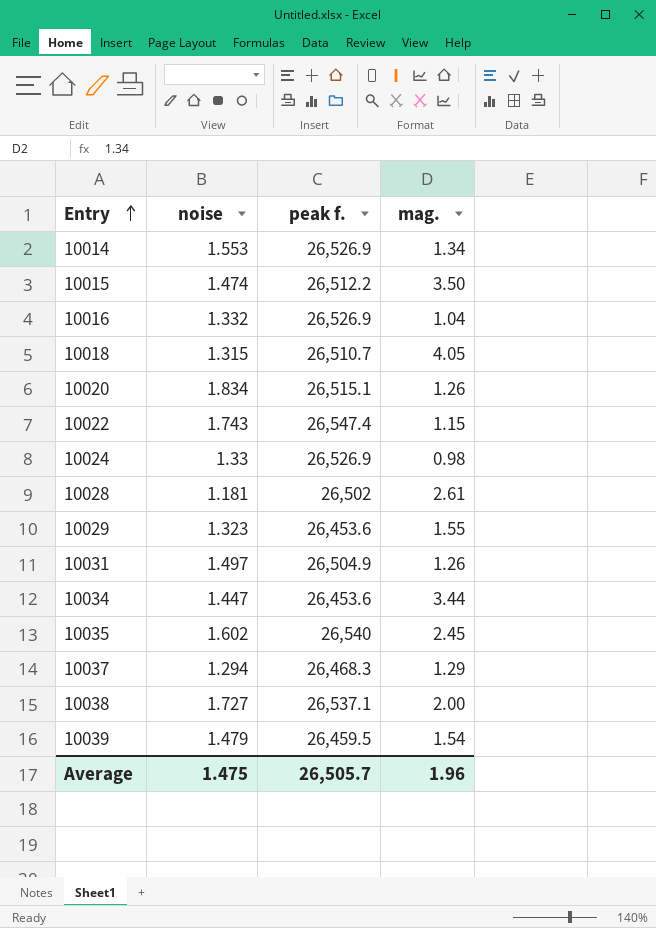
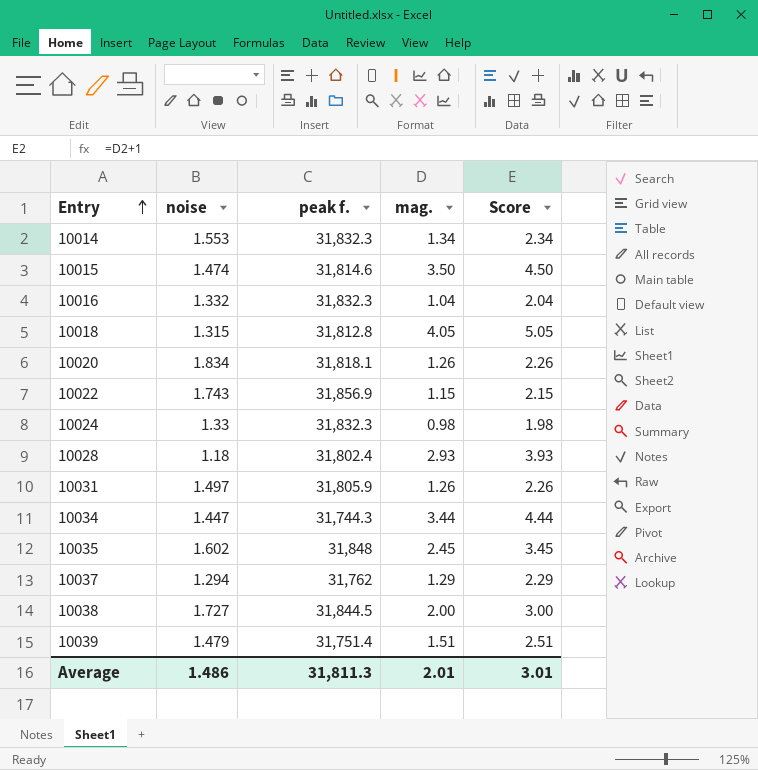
column Score | formula: none -> [mag.] + 1
row 10029: 1.323 | 26,453.6 | 1.55 -> none
10014 | peak f.: 26,526.9 -> 31,832.3
10015 | peak f.: 26,512.2 -> 31,814.6
10016 | peak f.: 26,526.9 -> 31,832.3
10018 | peak f.: 26,510.7 -> 31,812.8
10020 | peak f.: 26,515.1 -> 31,818.1
10022 | peak f.: 26,547.4 -> 31,856.9
10024 | peak f.: 26,526.9 -> 31,832.3
10028 | noise: 1.181 -> 1.18
10028 | peak f.: 26,502 -> 31,802.4
10028 | mag.: 2.61 -> 2.93
10031 | peak f.: 26,504.9 -> 31,805.9
10034 | peak f.: 26,453.6 -> 31,744.3
10035 | peak f.: 26,540 -> 31,848
10037 | peak f.: 26,468.3 -> 31,762
10038 | peak f.: 26,537.1 -> 31,844.5
10039 | peak f.: 26,459.5 -> 31,751.4
10039 | mag.: 1.54 -> 1.51
Average | noise: 1.475 -> 1.486
Average | peak f.: 26,505.7 -> 31,811.3
Average | mag.: 1.96 -> 2.01

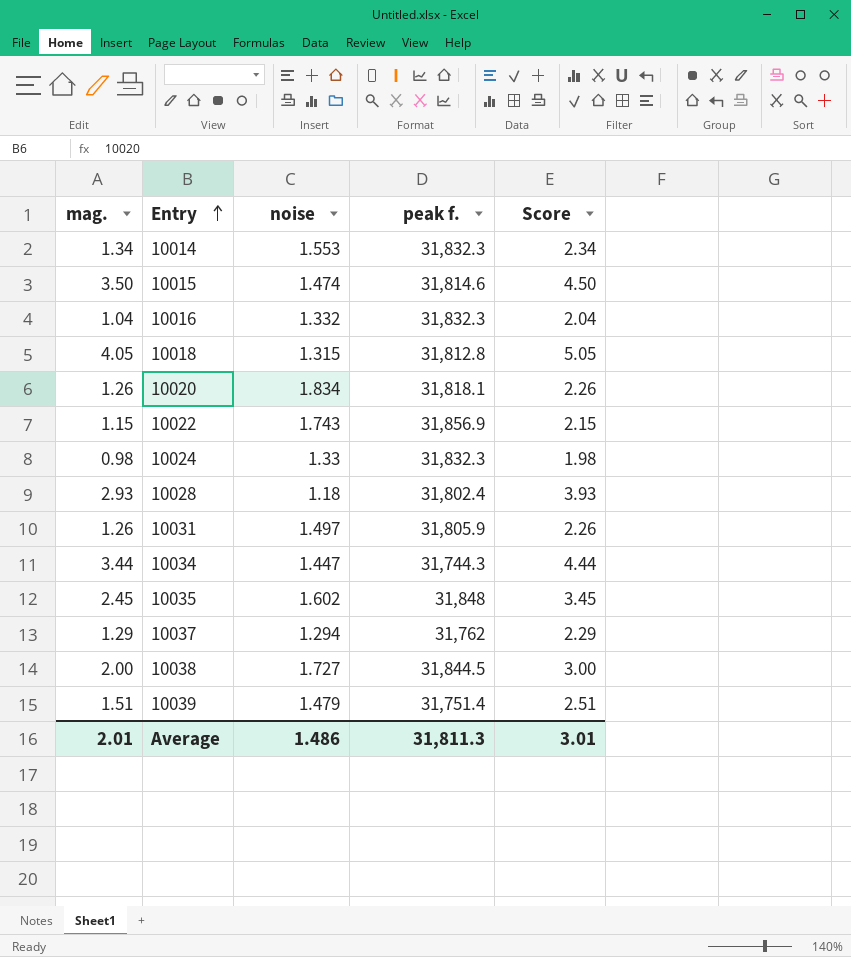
column mag. | position: 4 -> 1

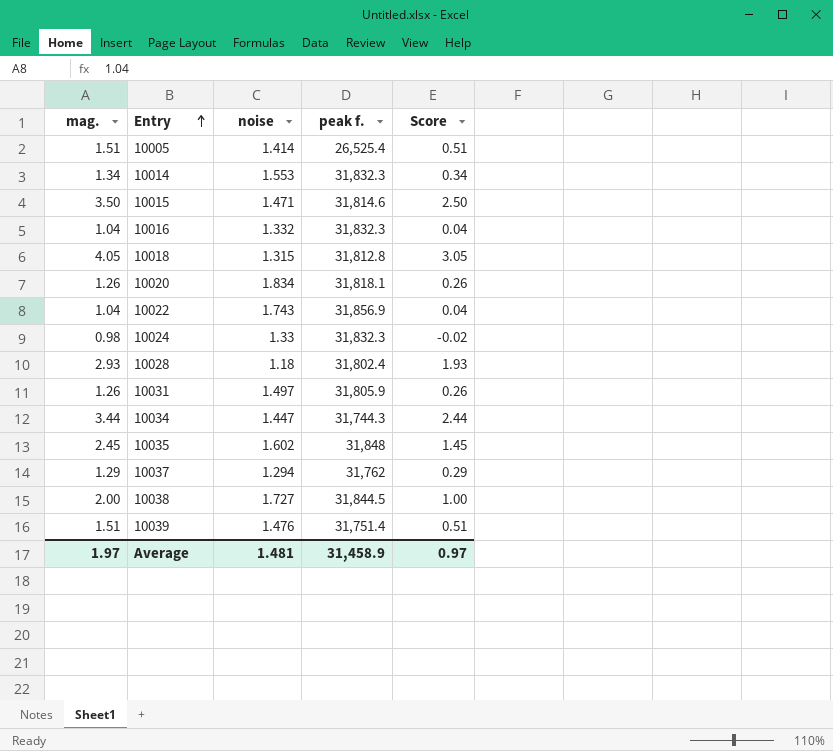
column Score | formula: [mag.] + 1 -> [mag.] - 1
row 10005: none -> 1.51 | 1.414 | 26,525.4 | 0.51
10015 | noise: 1.474 -> 1.471
10022 | mag.: 1.15 -> 1.04
10039 | noise: 1.479 -> 1.476
Average | mag.: 2.01 -> 1.97
Average | noise: 1.486 -> 1.481
Average | peak f.: 31,811.3 -> 31,458.9
Average | Score: 3.01 -> 0.97

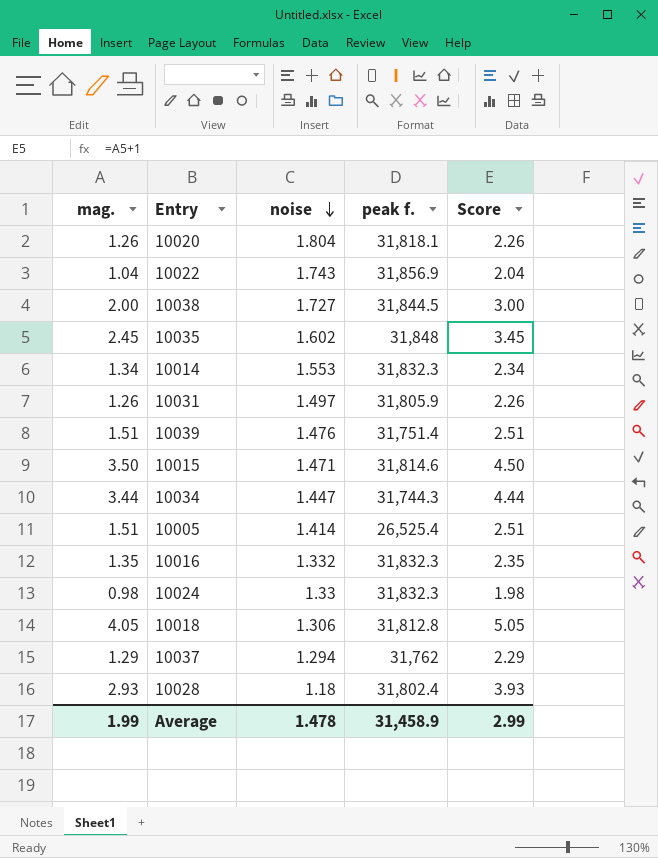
row order: Entry ascending -> noise descending
column Score | formula: [mag.] - 1 -> [mag.] + 1
10020 | noise: 1.834 -> 1.804
10016 | mag.: 1.04 -> 1.35
10018 | noise: 1.315 -> 1.306
Average | mag.: 1.97 -> 1.99
Average | noise: 1.481 -> 1.478
Average | Score: 0.97 -> 2.99

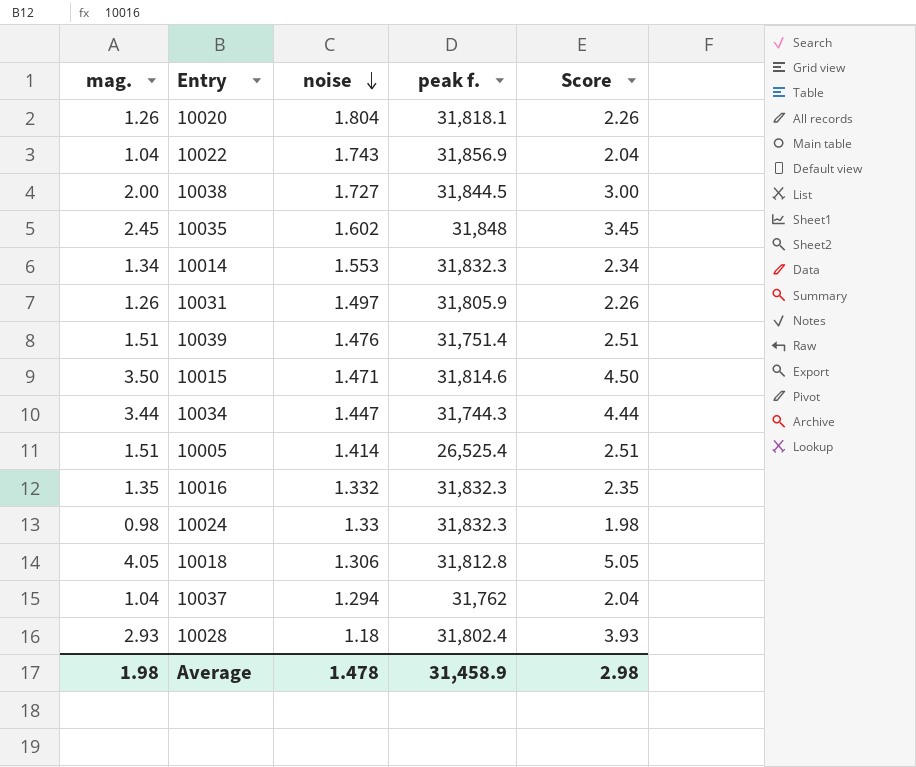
10037 | mag.: 1.29 -> 1.04
10037 | Score: 2.29 -> 2.04
Average | mag.: 1.99 -> 1.98
Average | Score: 2.99 -> 2.98

